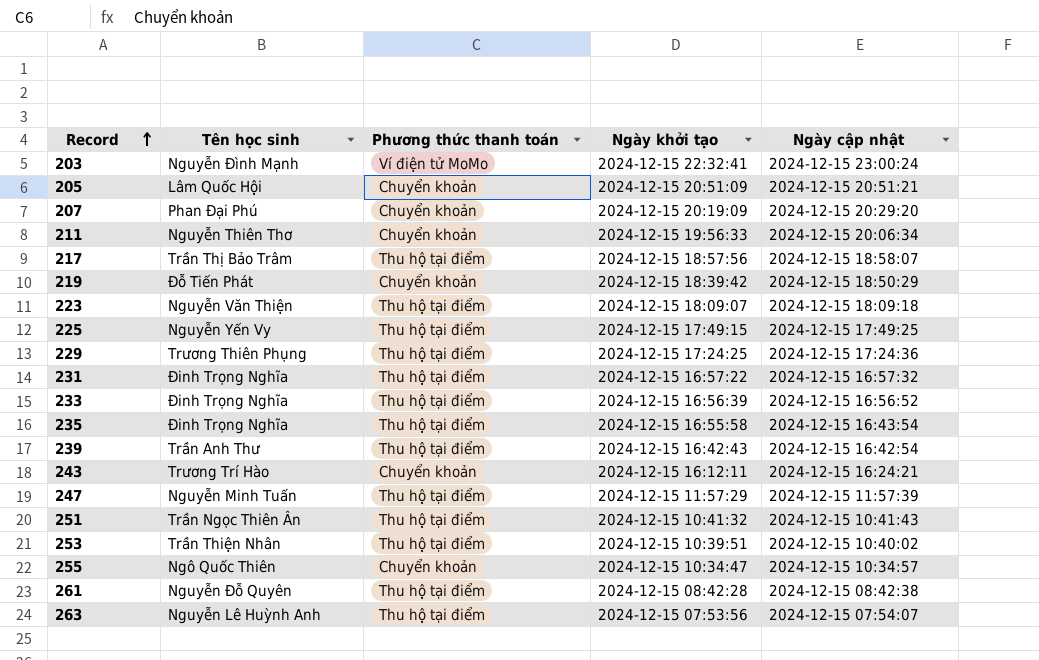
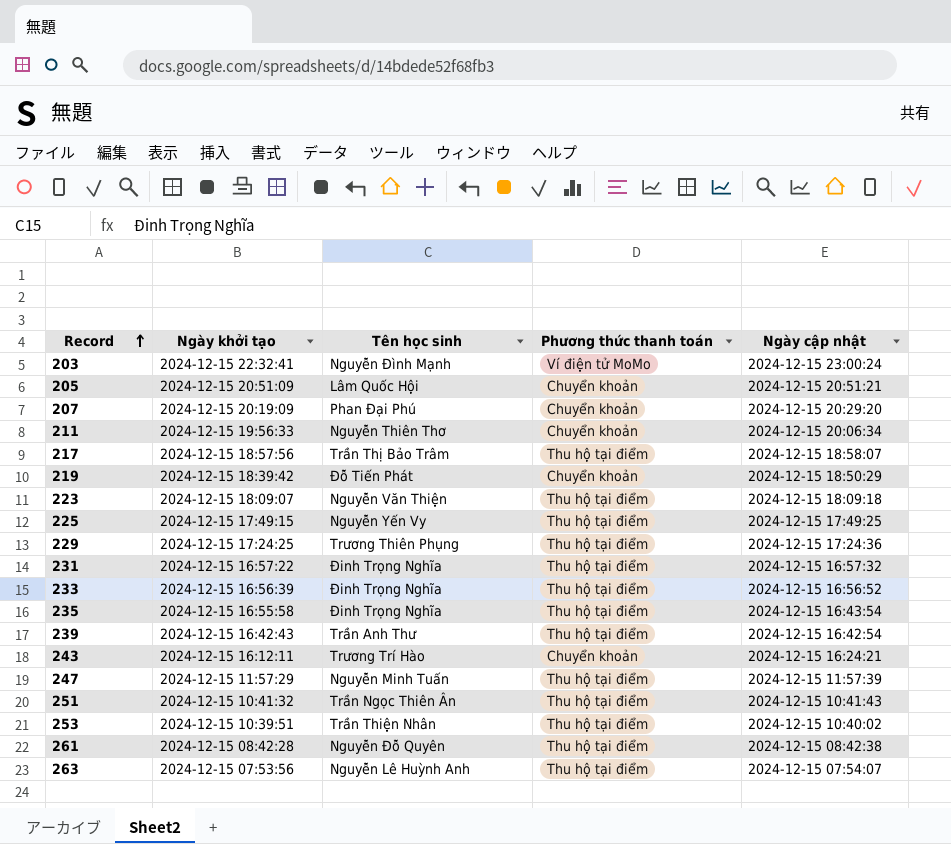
column Ngày khởi tạo | position: 4 -> 2
row 255: Ngô Quốc Thiên | Chuyển khoản | 2024-12-15 10:34:47 | 2024-12-15 10:34:57 -> none

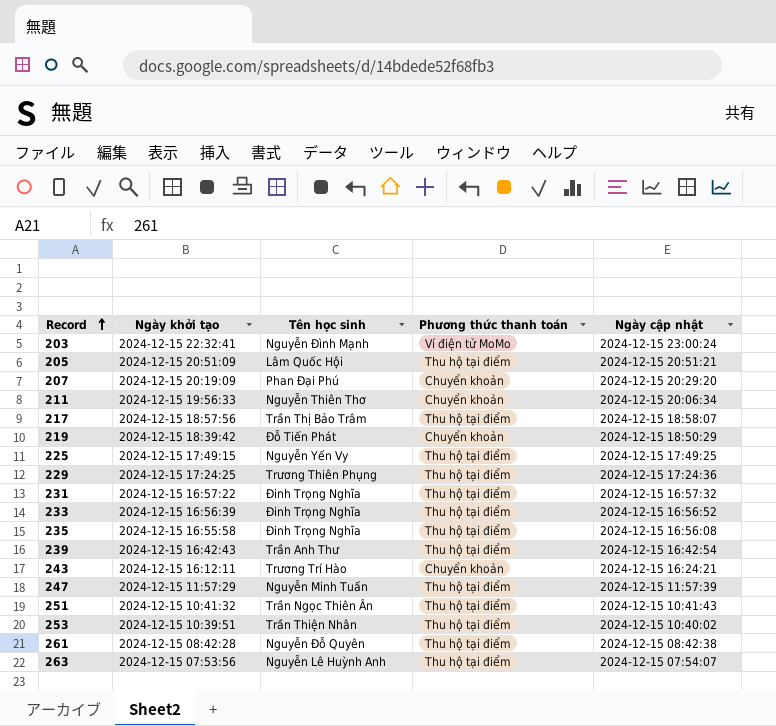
row 223: 2024-12-15 18:09:07 | Nguyễn Văn Thiện | Thu hộ tại điểm | 2024-12-15 18:09:18 -> none
205 | Phương thức thanh toán: Chuyển khoản -> Thu hộ tại điểm
235 | Ngày cập nhật: 2024-12-15 16:43:54 -> 2024-12-15 16:56:08

